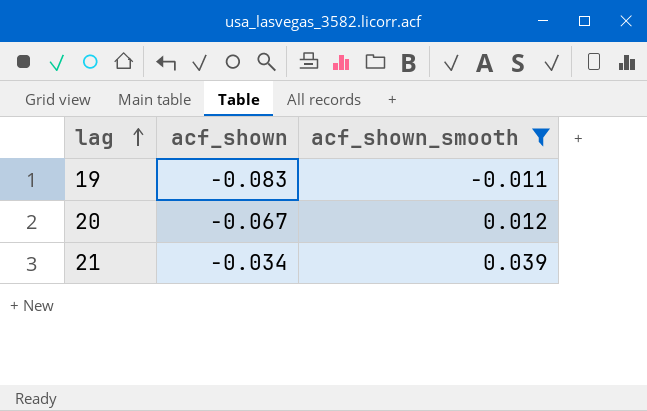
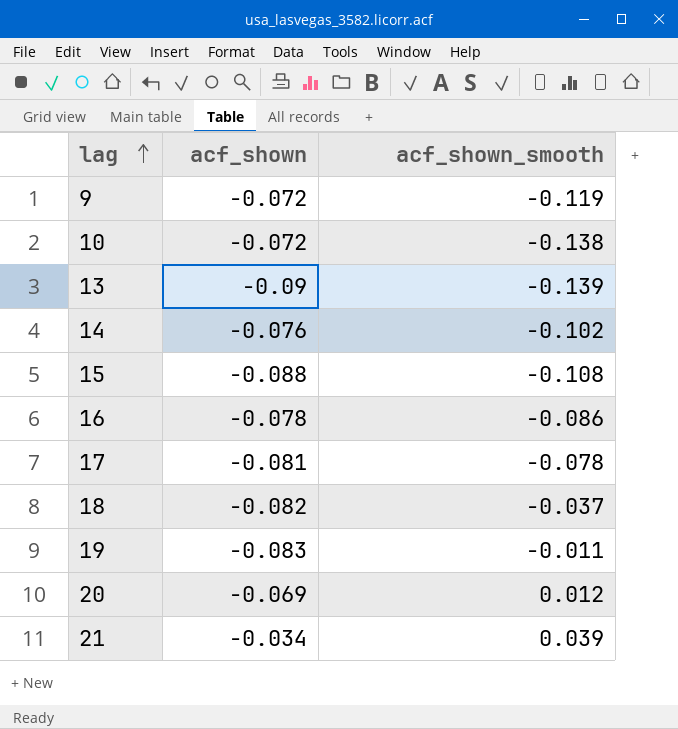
filter: acf_shown_smooth >= -0.011 -> none
20 | acf_shown: -0.067 -> -0.069

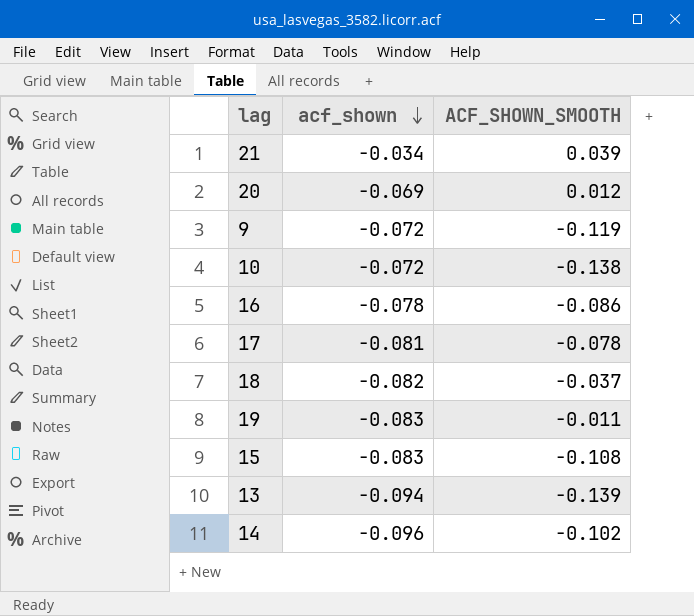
row order: lag ascending -> acf_shown descending
column name: acf_shown_smooth -> ACF_SHOWN_SMOOTH
15 | acf_shown: -0.088 -> -0.083
13 | acf_shown: -0.09 -> -0.094
14 | acf_shown: -0.076 -> -0.096

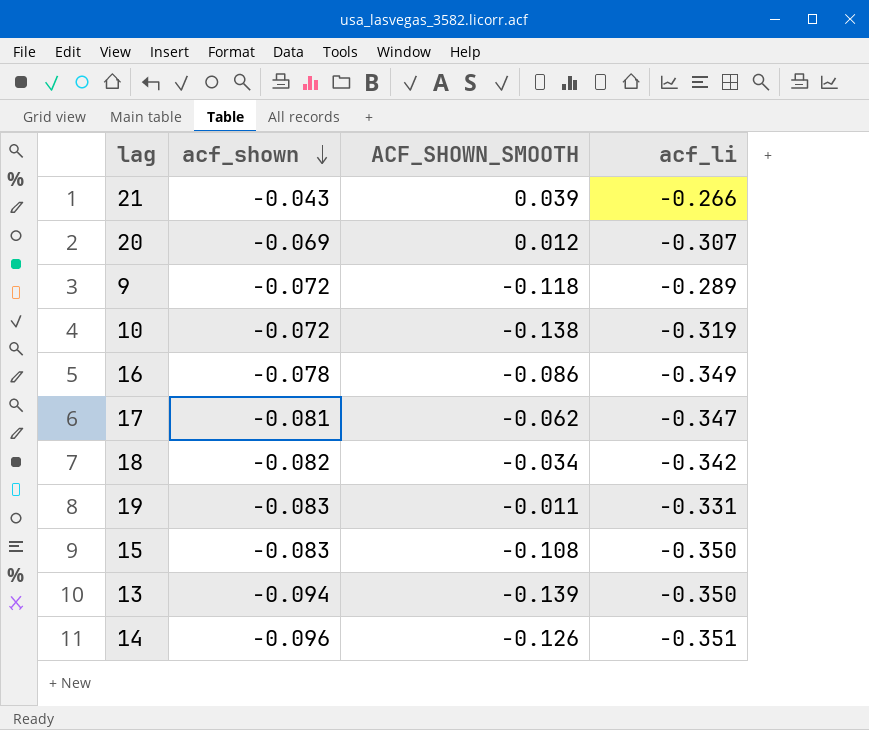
column acf_li | position: none -> 4
21 | acf_shown: -0.034 -> -0.043
9 | ACF_SHOWN_SMOOTH: -0.119 -> -0.118
17 | ACF_SHOWN_SMOOTH: -0.078 -> -0.062
18 | ACF_SHOWN_SMOOTH: -0.037 -> -0.034
14 | ACF_SHOWN_SMOOTH: -0.102 -> -0.126

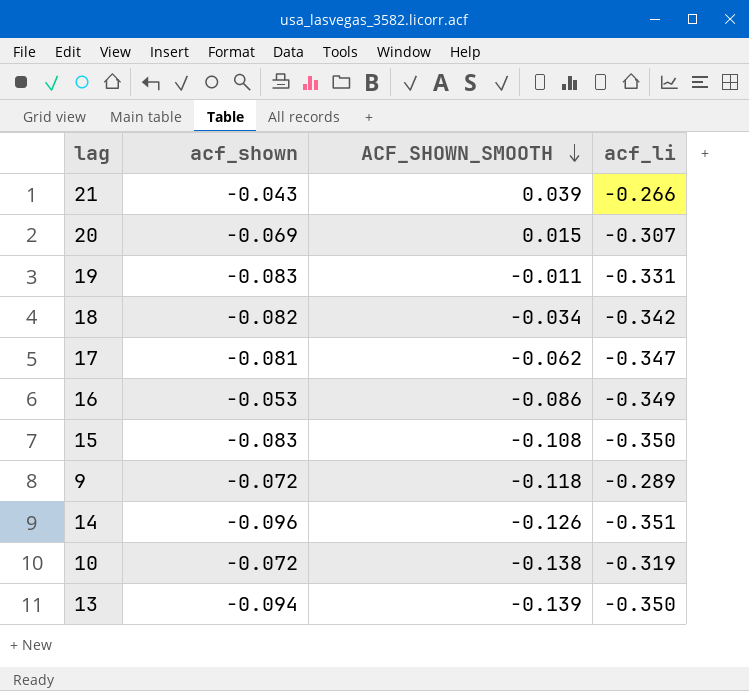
row order: acf_shown descending -> ACF_SHOWN_SMOOTH descending
20 | ACF_SHOWN_SMOOTH: 0.012 -> 0.015
16 | acf_shown: -0.078 -> -0.053

